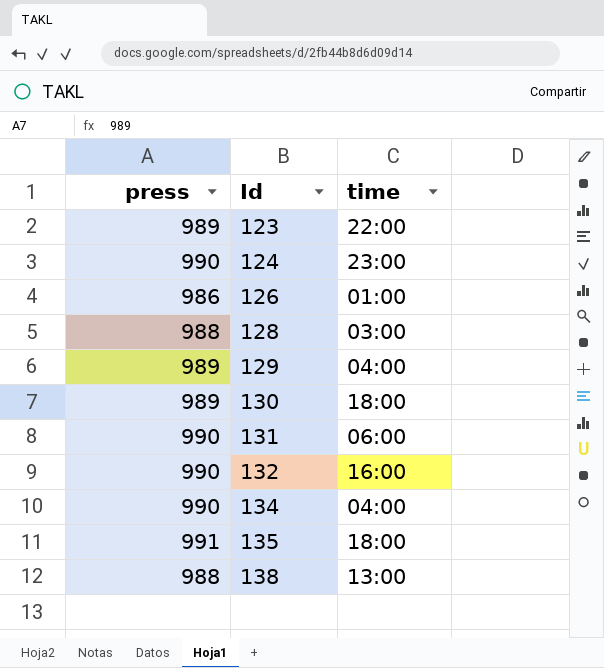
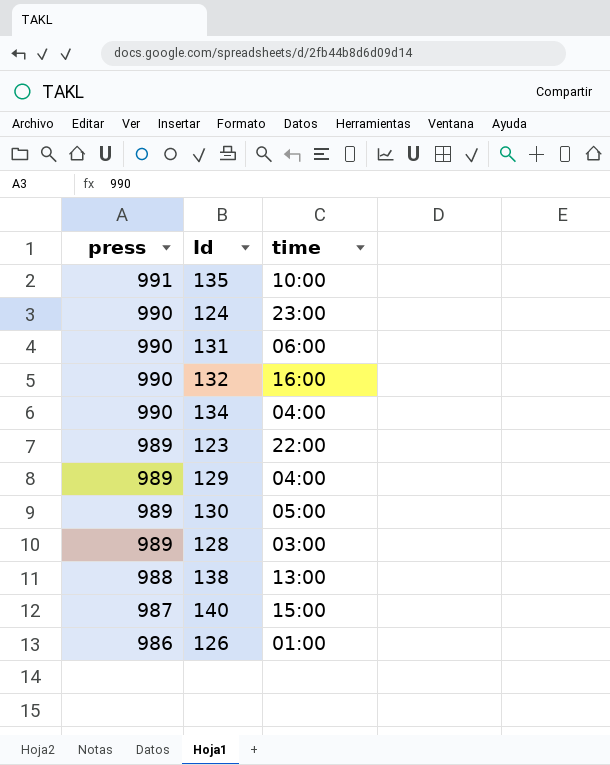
row order: Id ascending -> press descending
135 | time: 18:00 -> 10:00
130 | time: 18:00 -> 05:00
128 | press: 988 -> 989
row 140: none -> 987 | 15:00

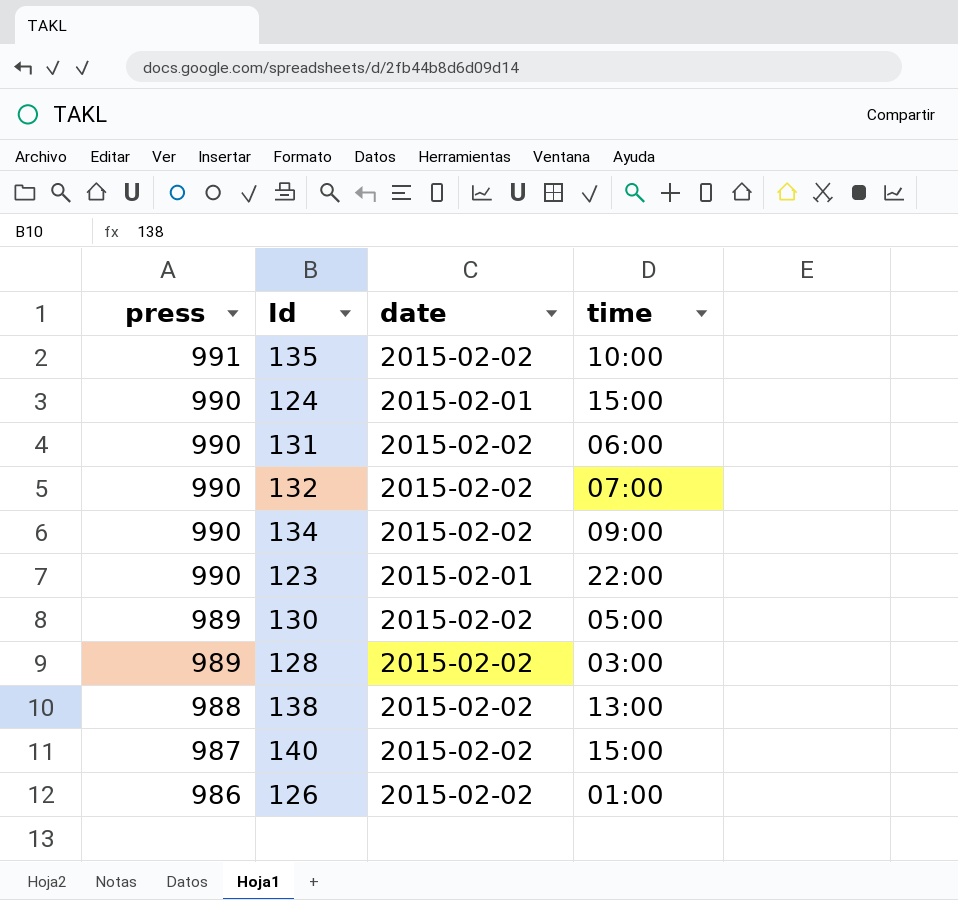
column date | position: none -> 3
row 129: 989 | 04:00 -> none
124 | time: 23:00 -> 15:00
132 | time: 16:00 -> 07:00
134 | time: 04:00 -> 09:00
123 | press: 989 -> 990

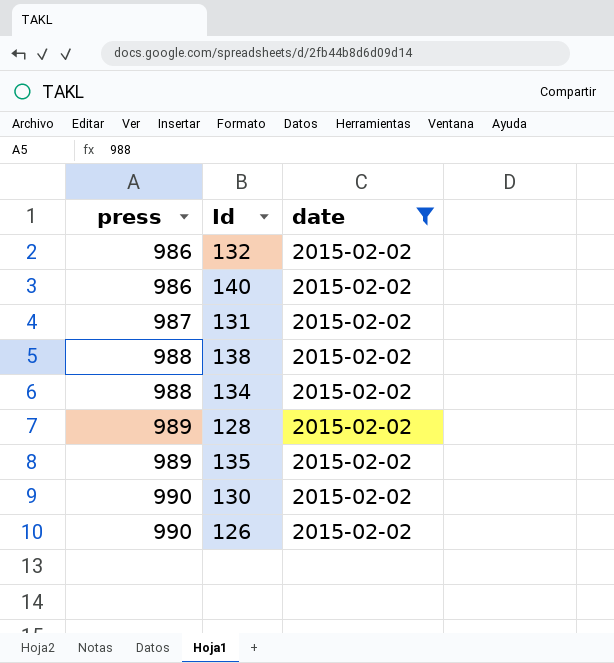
filter: none -> date = 2015-02-02
row order: press descending -> press ascending
column time | position: 4 -> none
132 | press: 990 -> 986
140 | press: 987 -> 986
131 | press: 990 -> 987
134 | press: 990 -> 988
135 | press: 991 -> 989
130 | press: 989 -> 990
126 | press: 986 -> 990

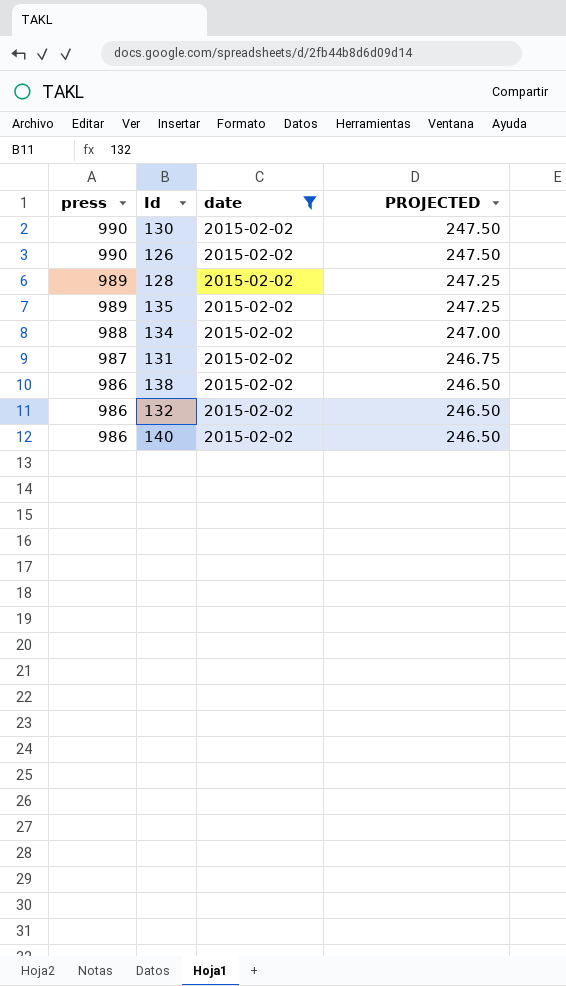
row order: press ascending -> press descending
column PROJECTED | formula: none -> [press] * 0.25
138 | press: 988 -> 986

